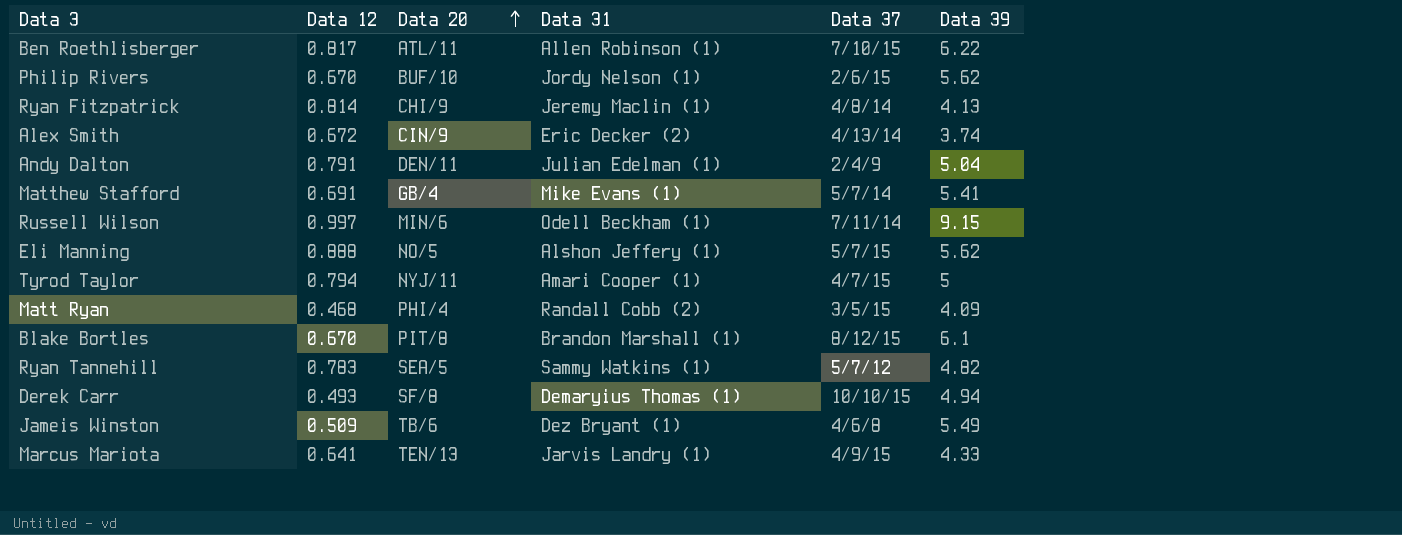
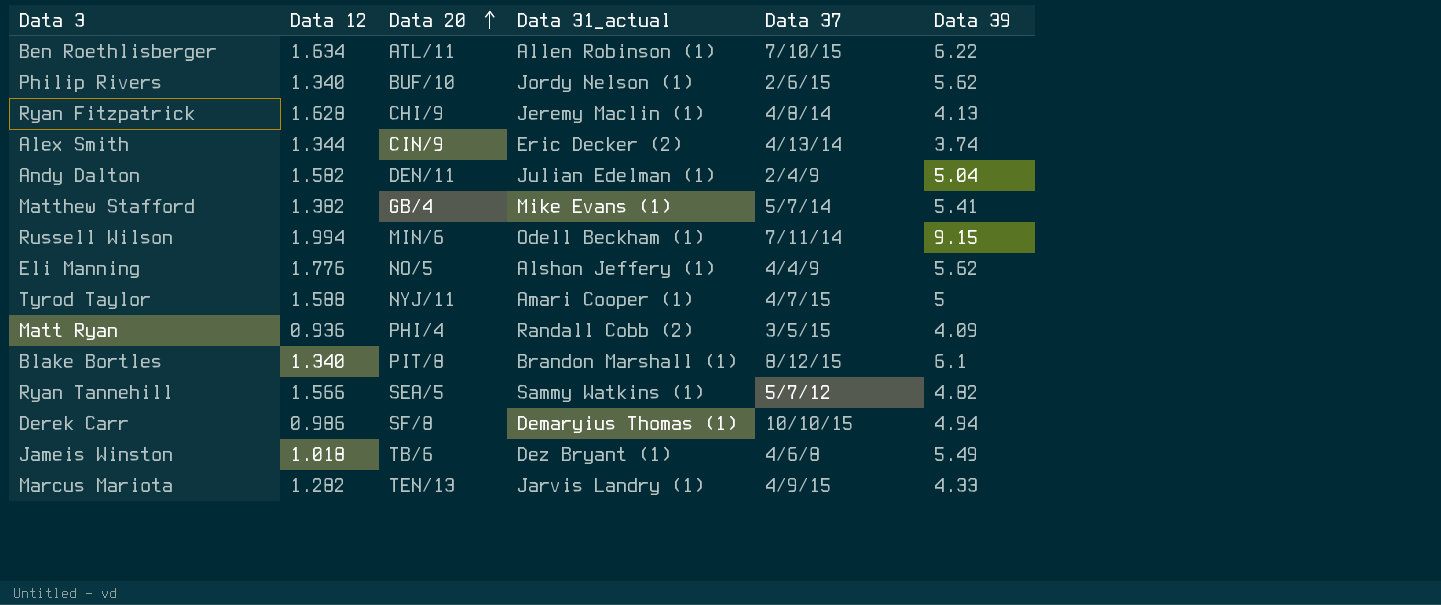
column name: Data 31 -> Data 31_actual
Ben Roethlisberger | Data 12: 0.817 -> 1.634
Philip Rivers | Data 12: 0.670 -> 1.340
Ryan Fitzpatrick | Data 12: 0.814 -> 1.628
Alex Smith | Data 12: 0.672 -> 1.344
Andy Dalton | Data 12: 0.791 -> 1.582
Matthew Stafford | Data 12: 0.691 -> 1.382
Russell Wilson | Data 12: 0.997 -> 1.994
Eli Manning | Data 12: 0.888 -> 1.776
Eli Manning | Data 37: 5/7/15 -> 4/4/9
Tyrod Taylor | Data 12: 0.794 -> 1.588
Matt Ryan | Data 12: 0.468 -> 0.936
Blake Bortles | Data 12: 0.670 -> 1.340
Ryan Tannehill | Data 12: 0.783 -> 1.566
Derek Carr | Data 12: 0.493 -> 0.986
Jameis Winston | Data 12: 0.509 -> 1.018
Marcus Mariota | Data 12: 0.641 -> 1.282

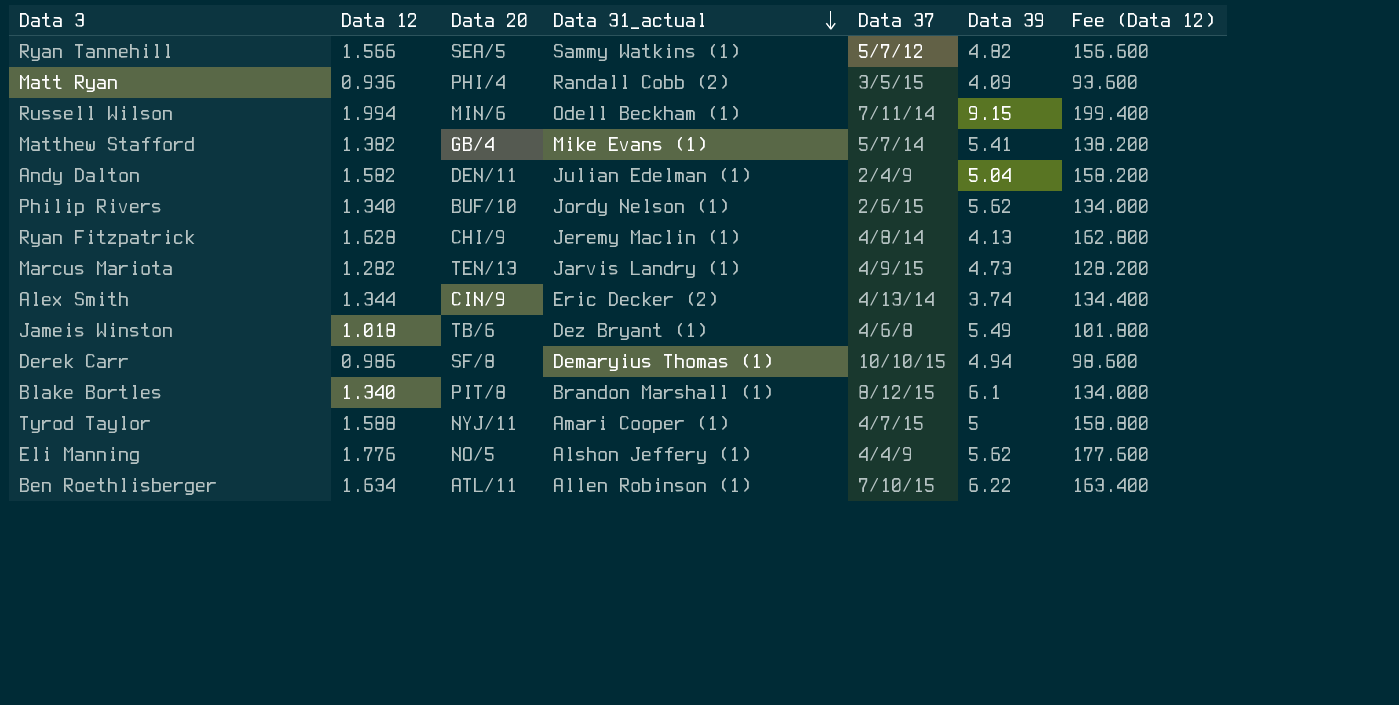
row order: Data 20 ascending -> Data 31_actual descending
column Fee (Data 12) | formula: none -> [Data 12] * 100
Marcus Mariota | Data 39: 4.33 -> 4.73

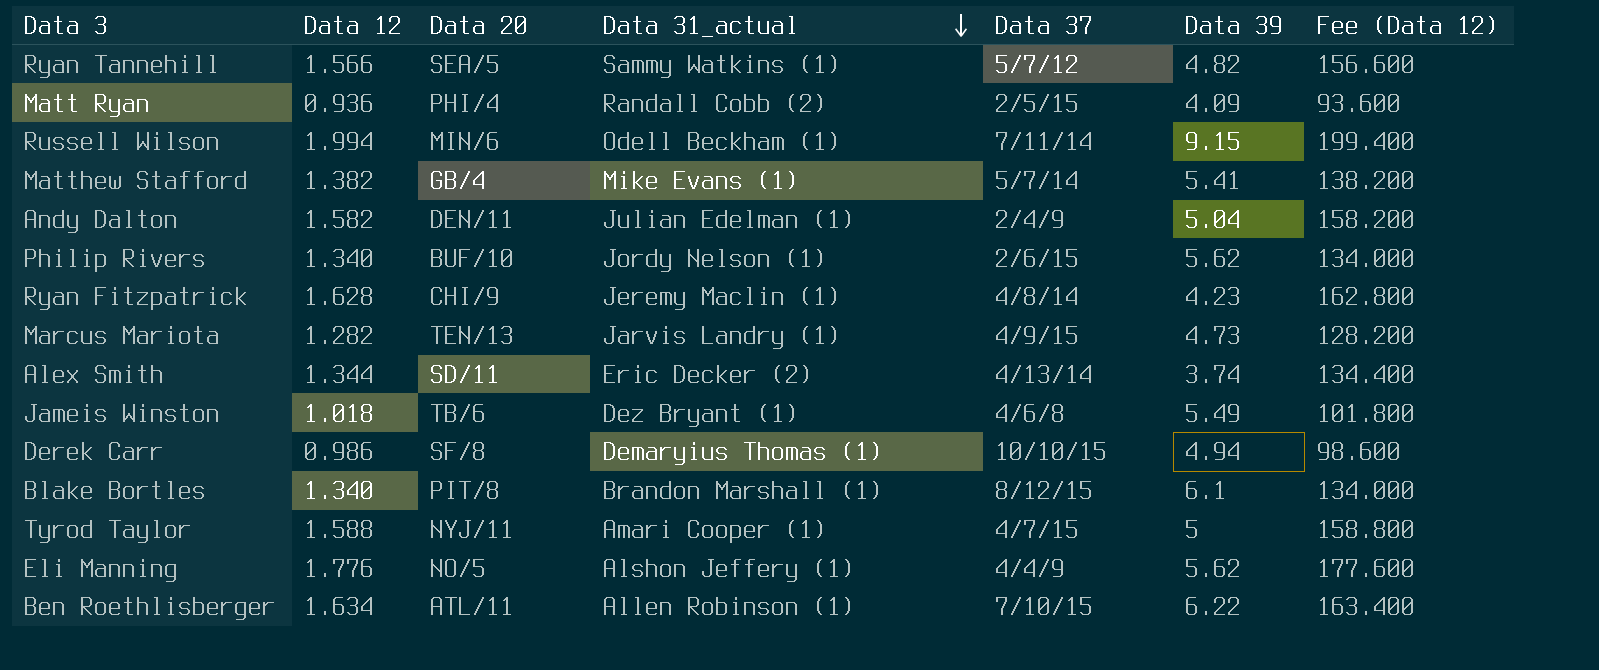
Matt Ryan | Data 37: 3/5/15 -> 2/5/15
Ryan Fitzpatrick | Data 39: 4.13 -> 4.23
Alex Smith | Data 20: CIN/9 -> SD/11

